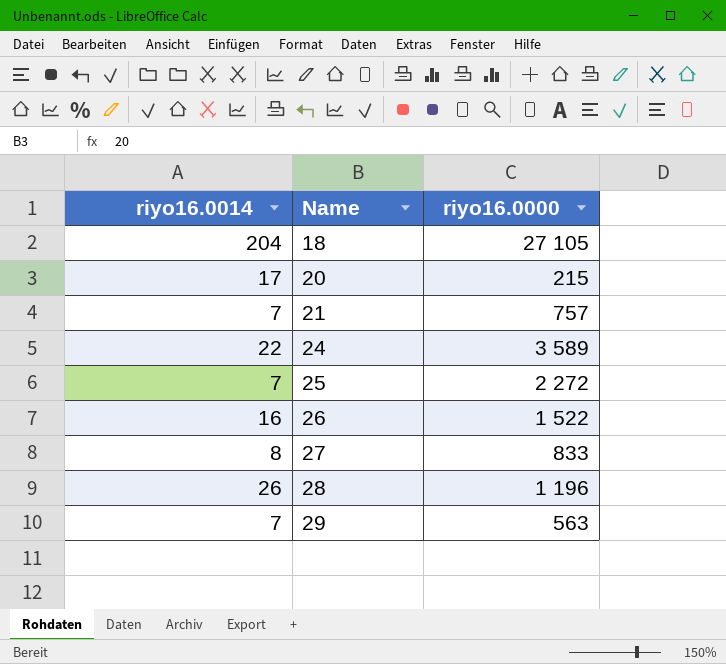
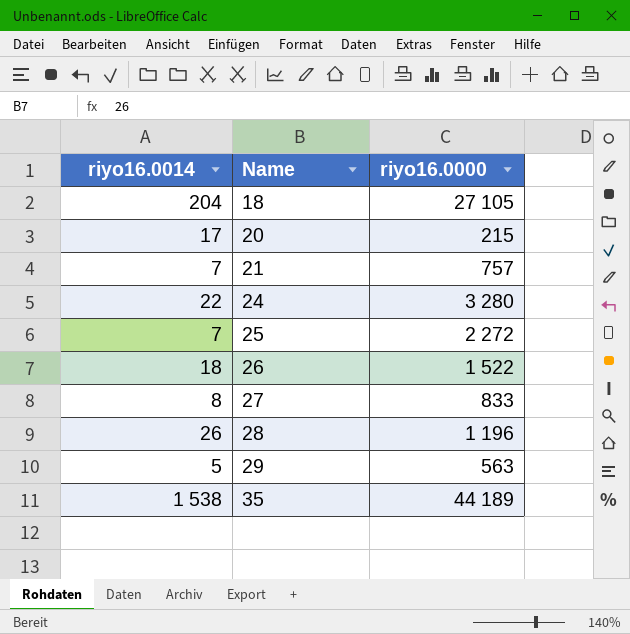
24 | riyo16.0000: 3 589 -> 3 280
26 | riyo16.0014: 16 -> 18
29 | riyo16.0014: 7 -> 5
row 35: none -> 1 538 | 44 189

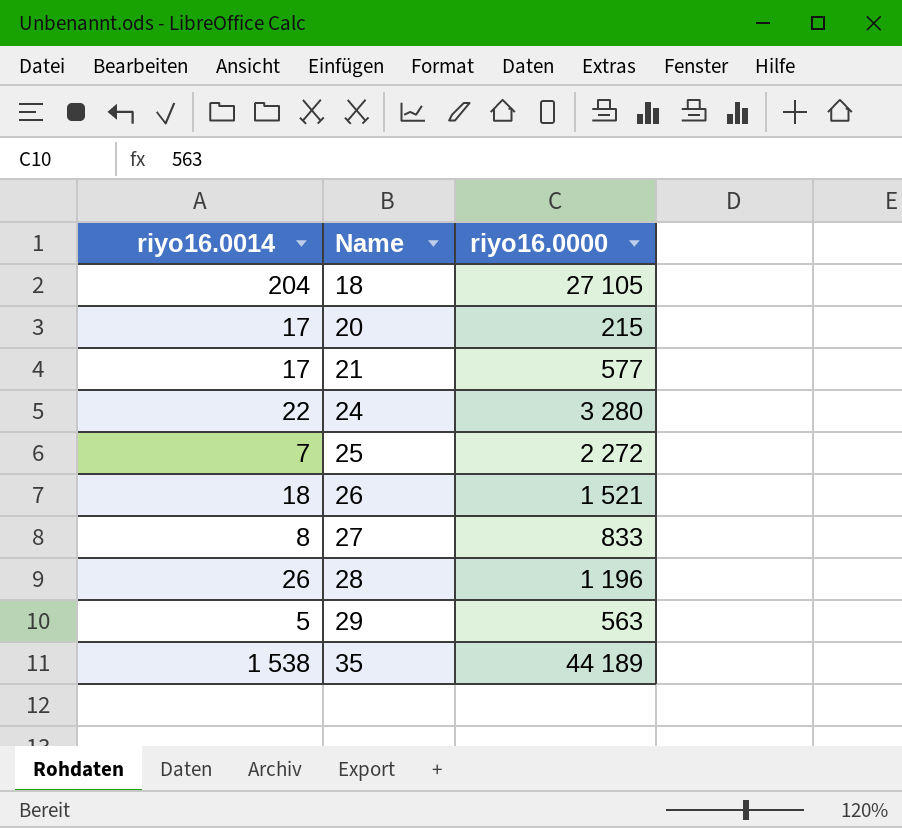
21 | riyo16.0014: 7 -> 17
21 | riyo16.0000: 757 -> 577
26 | riyo16.0000: 1 522 -> 1 521

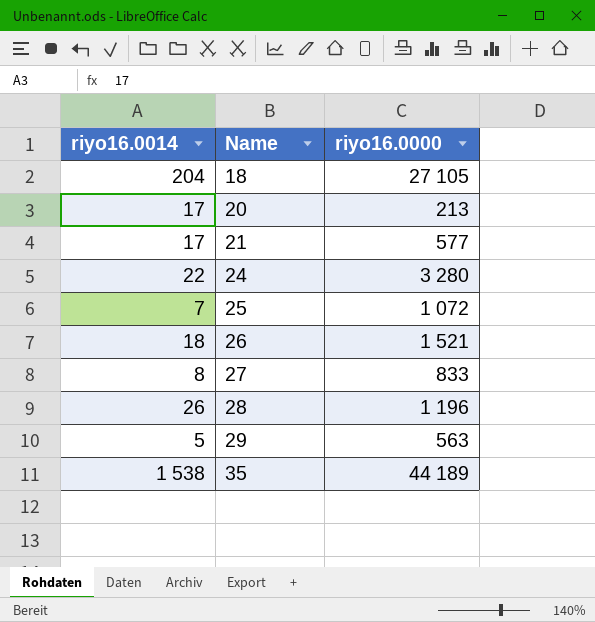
20 | riyo16.0000: 215 -> 213
25 | riyo16.0000: 2 272 -> 1 072

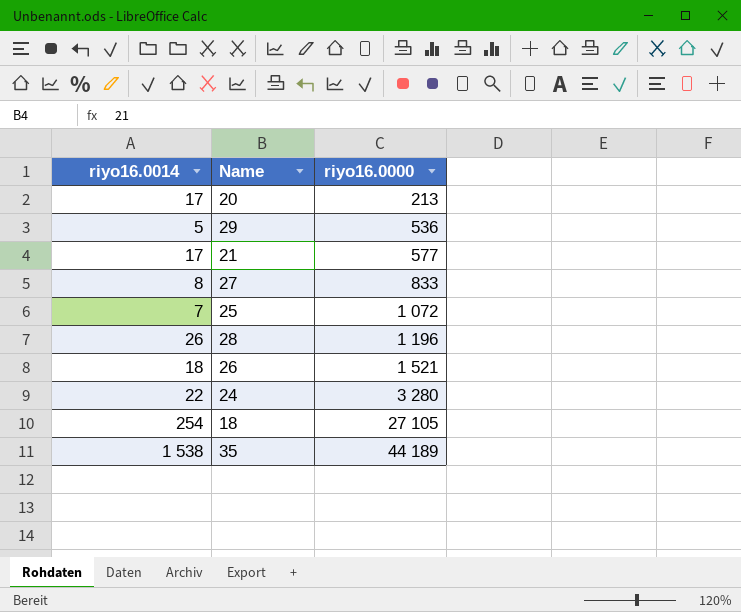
row order: Name ascending -> riyo16.0000 ascending
29 | riyo16.0000: 563 -> 536
18 | riyo16.0014: 204 -> 254

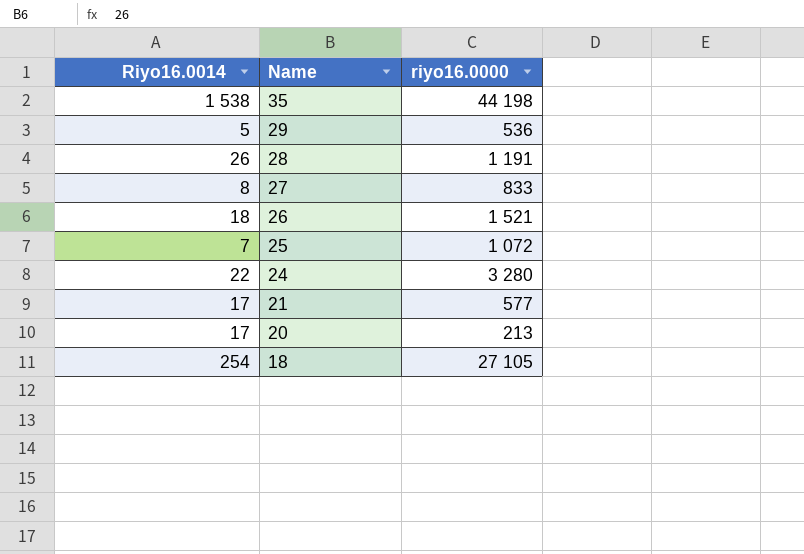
row order: riyo16.0000 ascending -> Name descending
column name: riyo16.0014 -> Riyo16.0014
35 | riyo16.0000: 44 189 -> 44 198
28 | riyo16.0000: 1 196 -> 1 191

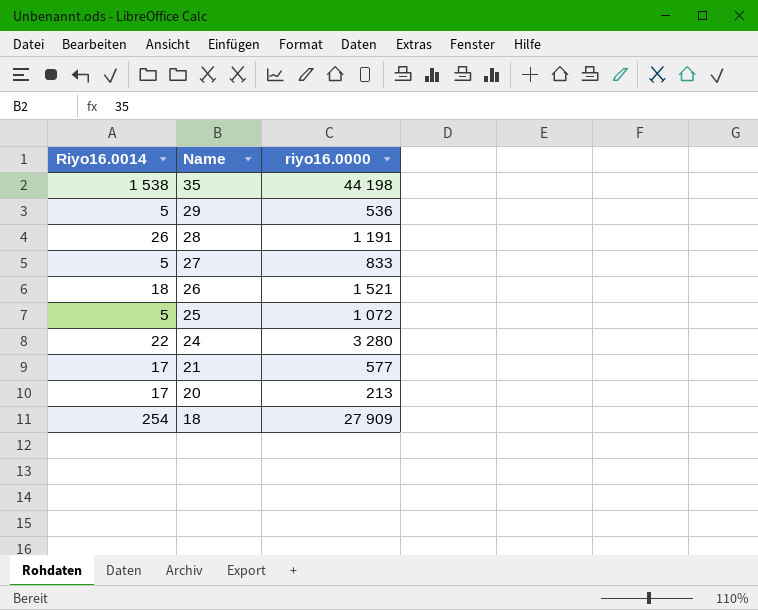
27 | Riyo16.0014: 8 -> 5
25 | Riyo16.0014: 7 -> 5
18 | riyo16.0000: 27 105 -> 27 909

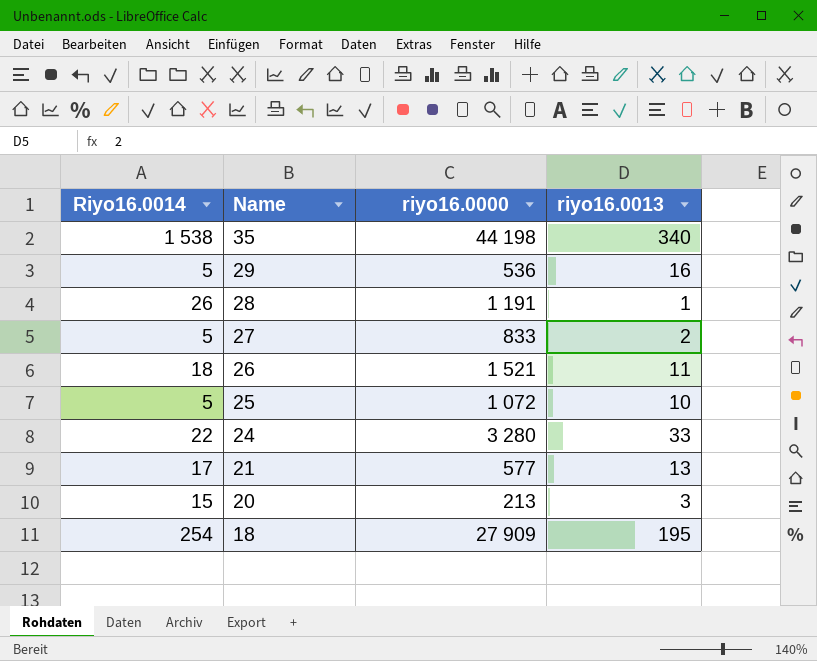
column riyo16.0013 | position: none -> 4
20 | Riyo16.0014: 17 -> 15

